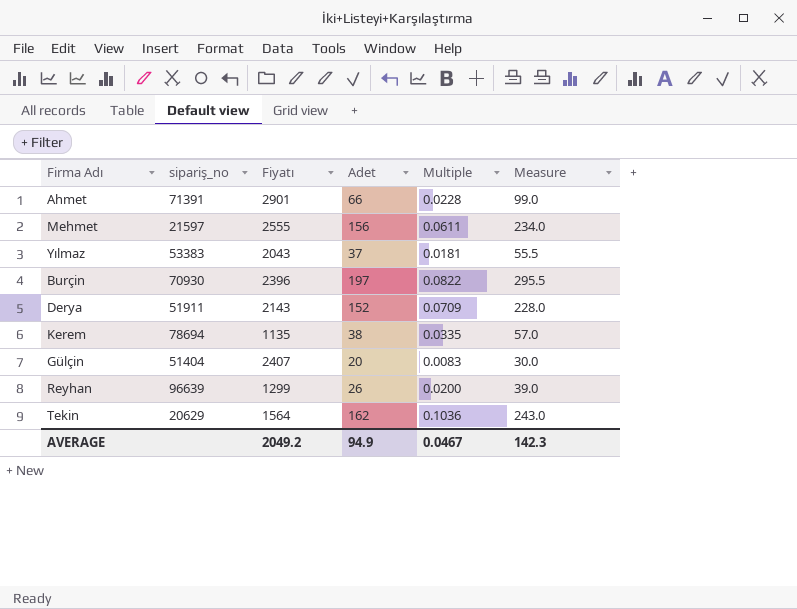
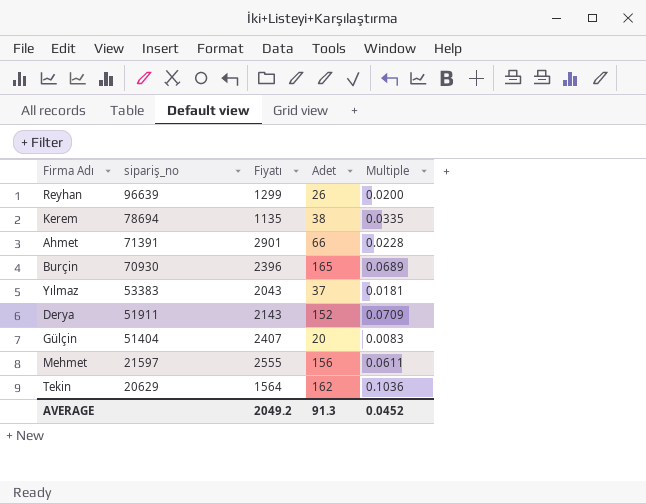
row order: none -> sipariş_no descending
column Measure | formula: [Adet] * 1.5 -> none
Burçin | Adet: 197 -> 165
Burçin | Multiple: 0.0822 -> 0.0689
AVERAGE | Adet: 94.9 -> 91.3
AVERAGE | Multiple: 0.0467 -> 0.0452

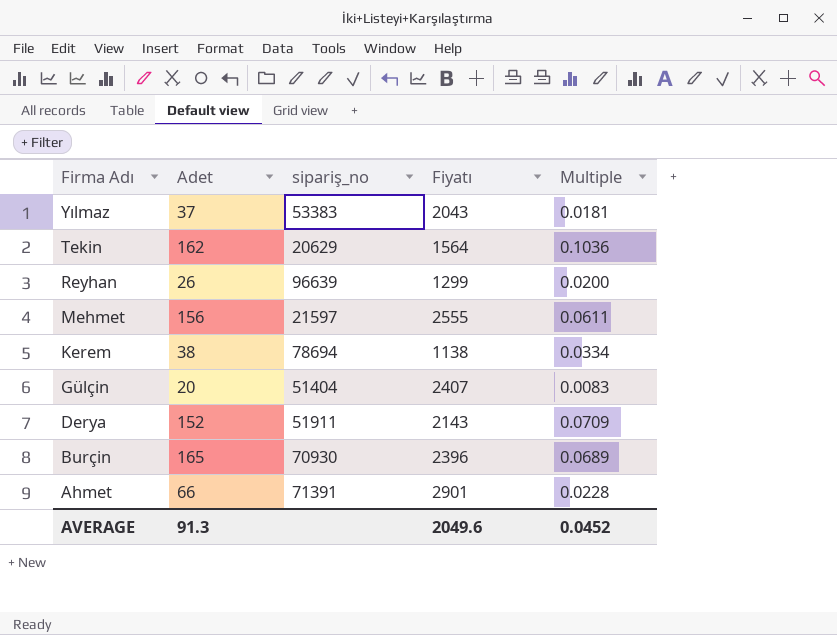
row order: sipariş_no descending -> Firma Adı descending
column Adet | position: 4 -> 2
Kerem | Fiyatı: 1135 -> 1138
Kerem | Multiple: 0.0335 -> 0.0334
AVERAGE | Fiyatı: 2049.2 -> 2049.6

